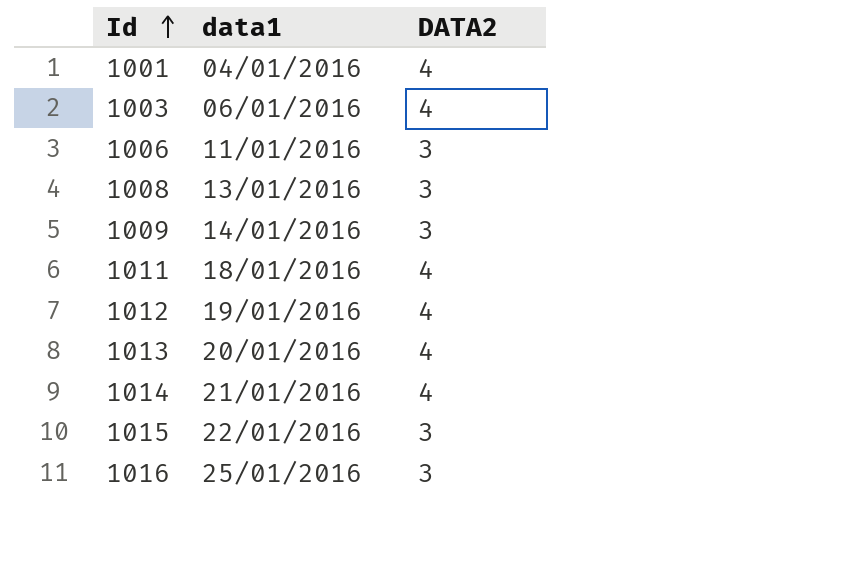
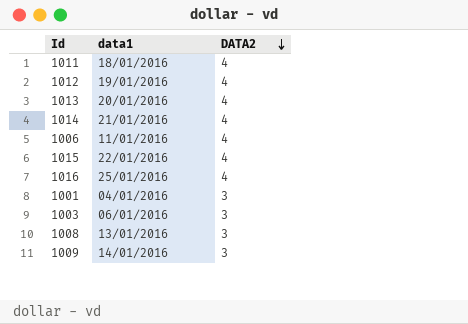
row order: Id ascending -> DATA2 descending
1006 | DATA2: 3 -> 4
1015 | DATA2: 3 -> 4
1016 | DATA2: 3 -> 4
1001 | DATA2: 4 -> 3
1003 | DATA2: 4 -> 3

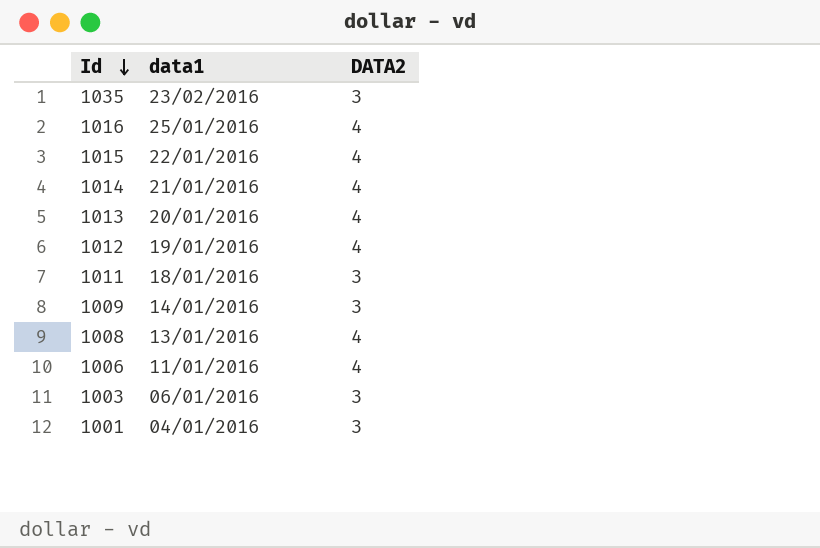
row order: DATA2 descending -> Id descending
row 1035: none -> 23/02/2016 | 3
1011 | DATA2: 4 -> 3
1008 | DATA2: 3 -> 4

